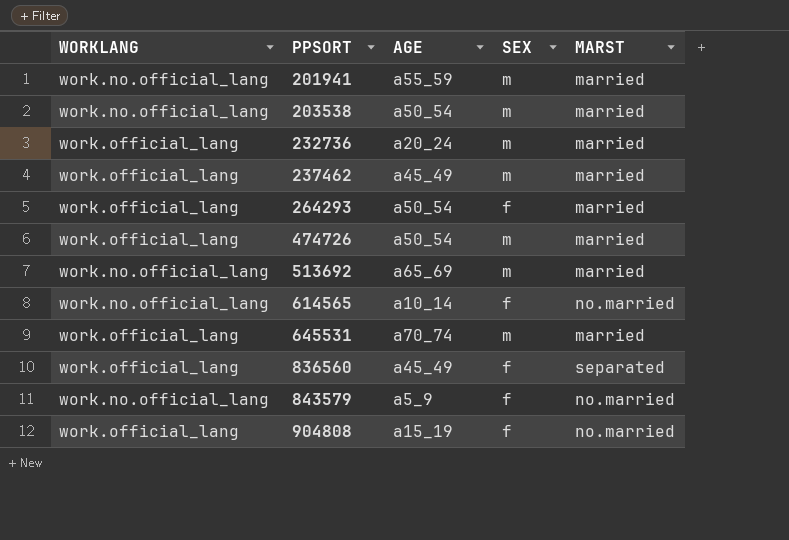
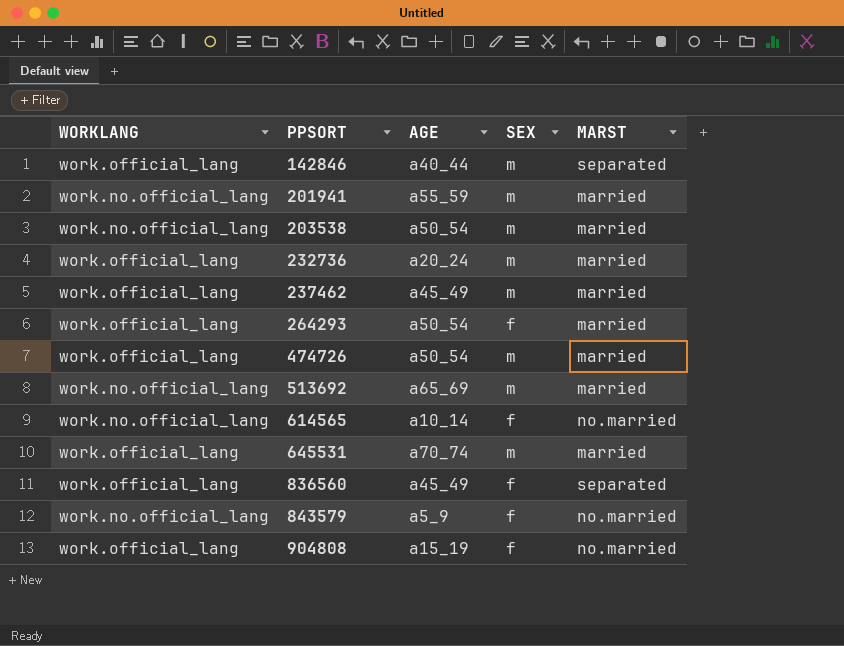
row 142846: none -> work.official_lang | a40_44 | m | separated

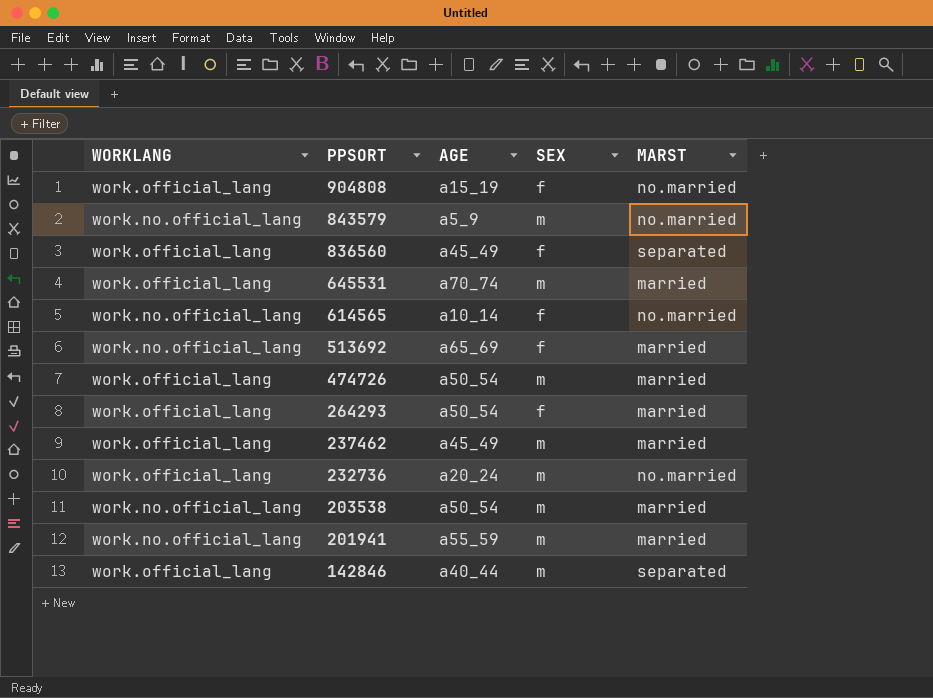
row order: PPSORT ascending -> PPSORT descending
843579 | SEX: f -> m
513692 | SEX: m -> f
232736 | MARST: married -> no.married

